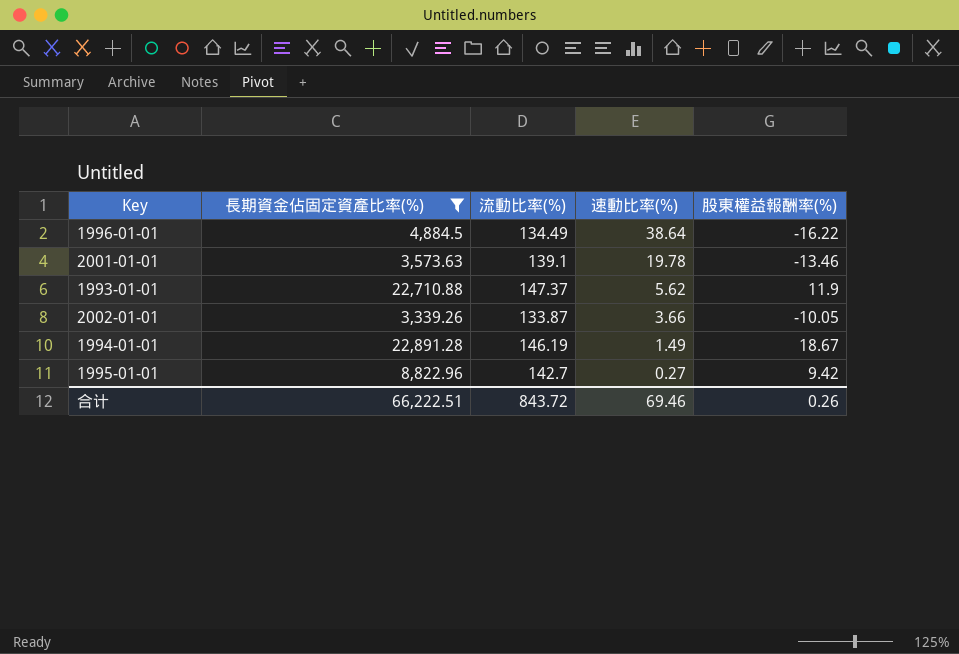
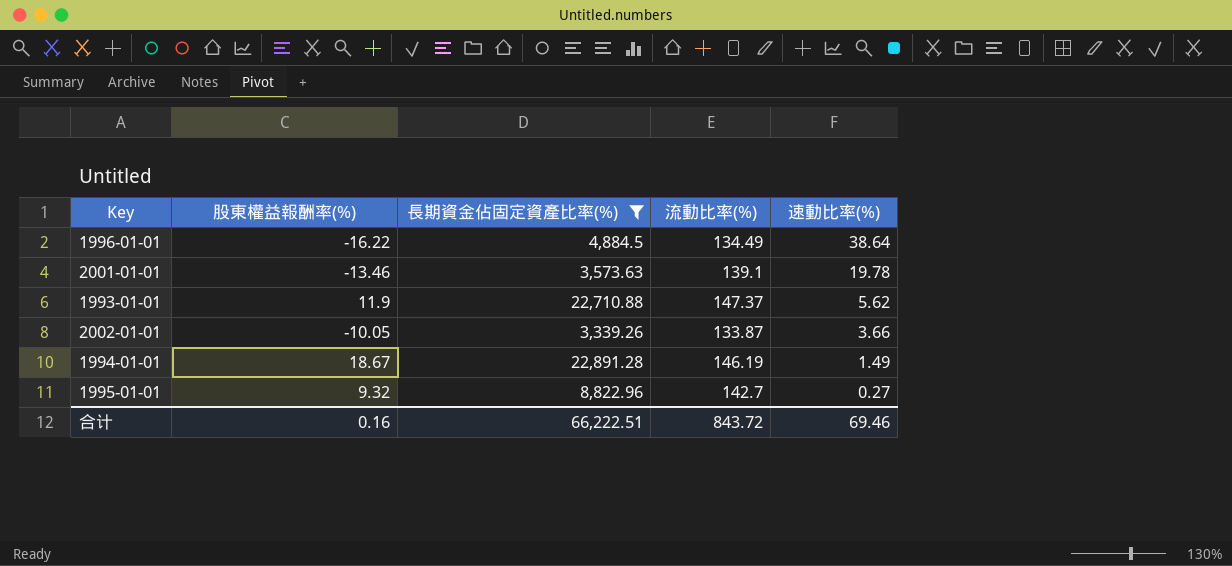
column 股東權益報酬率(%) | position: 5 -> 2
1995-01-01 | 股東權益報酬率(%): 9.42 -> 9.32
合计 | 股東權益報酬率(%): 0.26 -> 0.16

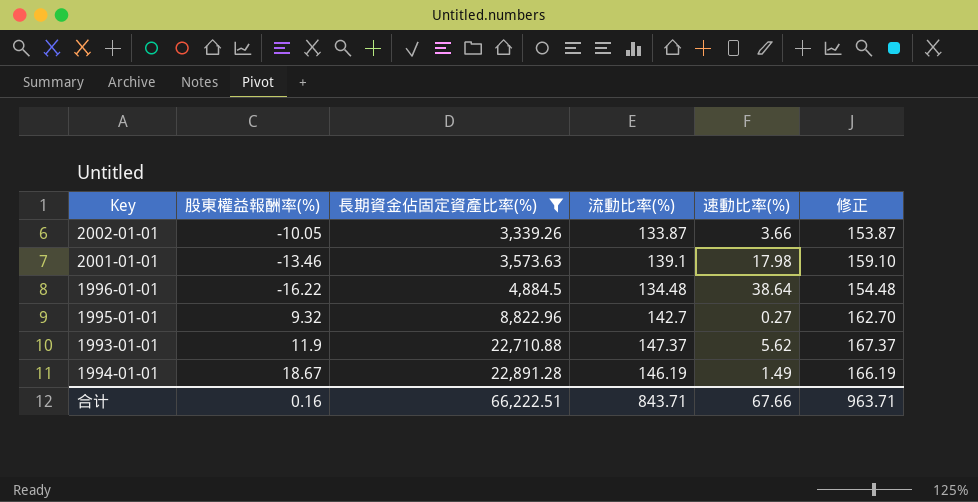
row order: 速動比率(%) descending -> 長期資金佔固定資產比率(%) ascending
column 修正 | formula: none -> [流動比率(%)] + 20
2001-01-01 | 速動比率(%): 19.78 -> 17.98
1996-01-01 | 流動比率(%): 134.49 -> 134.48
合计 | 流動比率(%): 843.72 -> 843.71
合计 | 速動比率(%): 69.46 -> 67.66

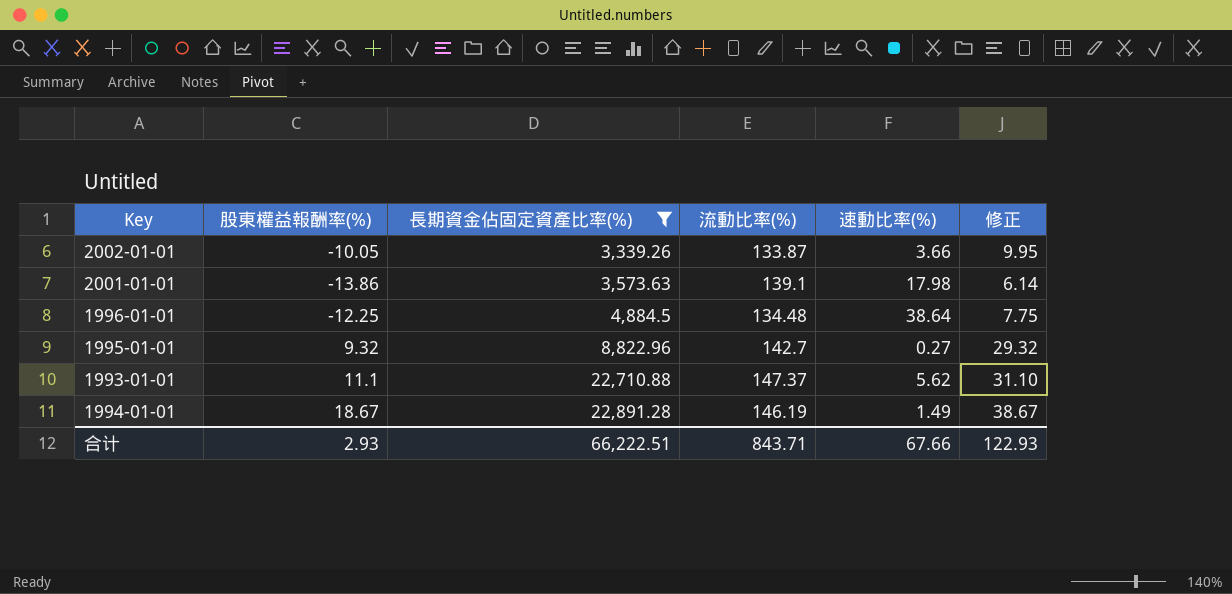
column 修正 | formula: [流動比率(%)] + 20 -> [股東權益報酬率(%)] + 20
2001-01-01 | 股東權益報酬率(%): -13.46 -> -13.86
1996-01-01 | 股東權益報酬率(%): -16.22 -> -12.25
1993-01-01 | 股東權益報酬率(%): 11.9 -> 11.1
合计 | 股東權益報酬率(%): 0.16 -> 2.93
合计 | 修正: 963.71 -> 122.93

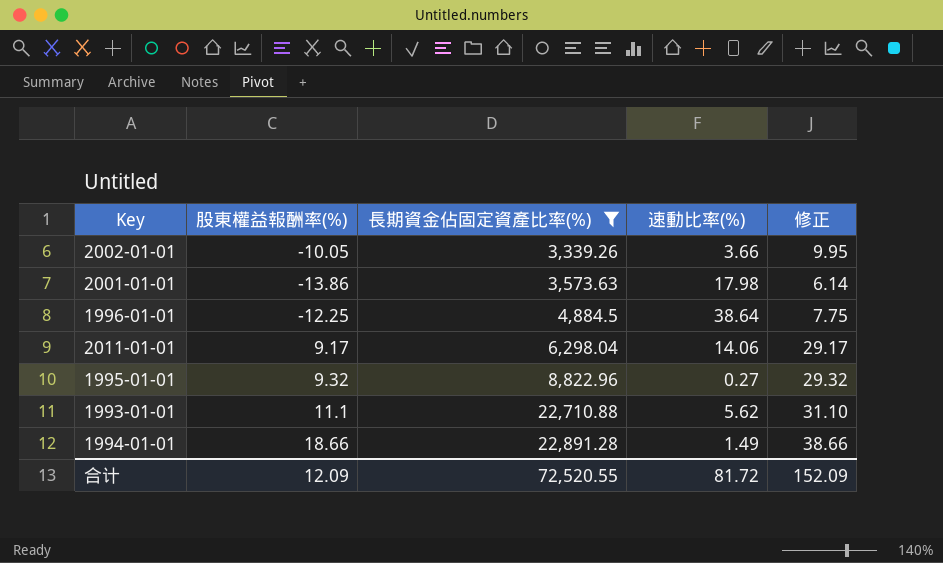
column 流動比率(%) | position: 4 -> none
row 2011-01-01: none -> 9.17 | 6,298.04 | 14.06 | 29.17
1994-01-01 | 股東權益報酬率(%): 18.67 -> 18.66
1994-01-01 | 修正: 38.67 -> 38.66
合计 | 股東權益報酬率(%): 2.93 -> 12.09
合计 | 長期資金佔固定資產比率(%): 66,222.51 -> 72,520.55
合计 | 速動比率(%): 67.66 -> 81.72
合计 | 修正: 122.93 -> 152.09

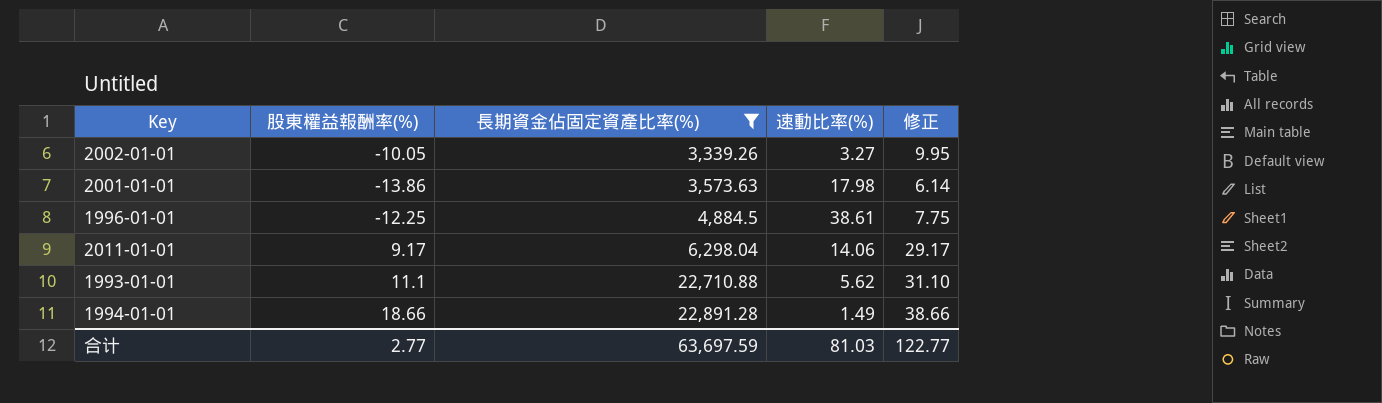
row 1995-01-01: 9.32 | 8,822.96 | 0.27 | 29.32 -> none
2002-01-01 | 速動比率(%): 3.66 -> 3.27
1996-01-01 | 速動比率(%): 38.64 -> 38.61
合计 | 股東權益報酬率(%): 12.09 -> 2.77
合计 | 長期資金佔固定資產比率(%): 72,520.55 -> 63,697.59
合计 | 速動比率(%): 81.72 -> 81.03
合计 | 修正: 152.09 -> 122.77

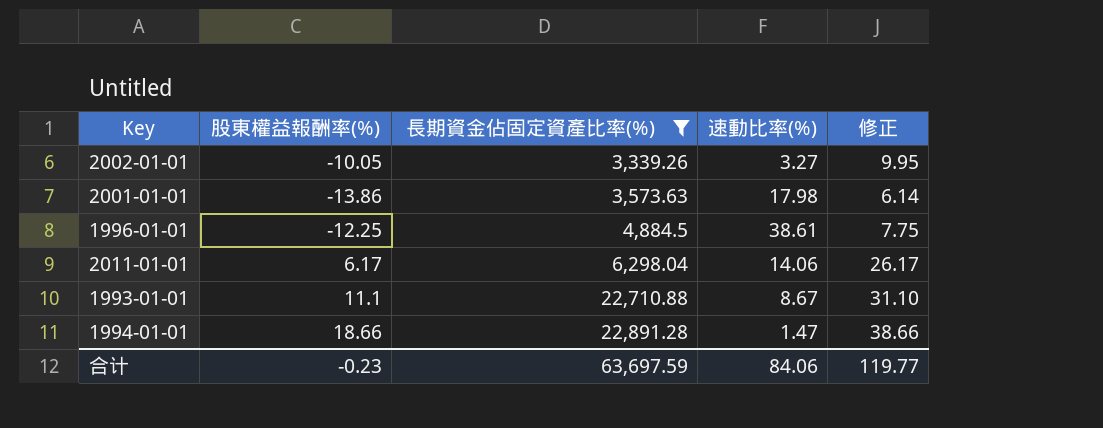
2011-01-01 | 股東權益報酬率(%): 9.17 -> 6.17
2011-01-01 | 修正: 29.17 -> 26.17
1993-01-01 | 速動比率(%): 5.62 -> 8.67
1994-01-01 | 速動比率(%): 1.49 -> 1.47
合计 | 股東權益報酬率(%): 2.77 -> -0.23
合计 | 速動比率(%): 81.03 -> 84.06
合计 | 修正: 122.77 -> 119.77

